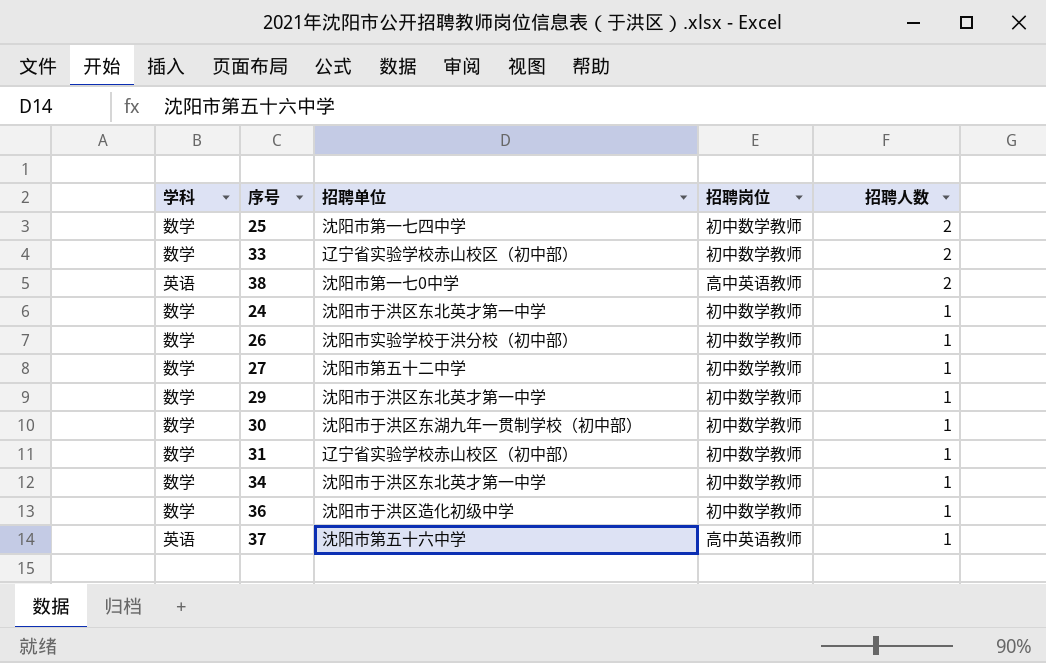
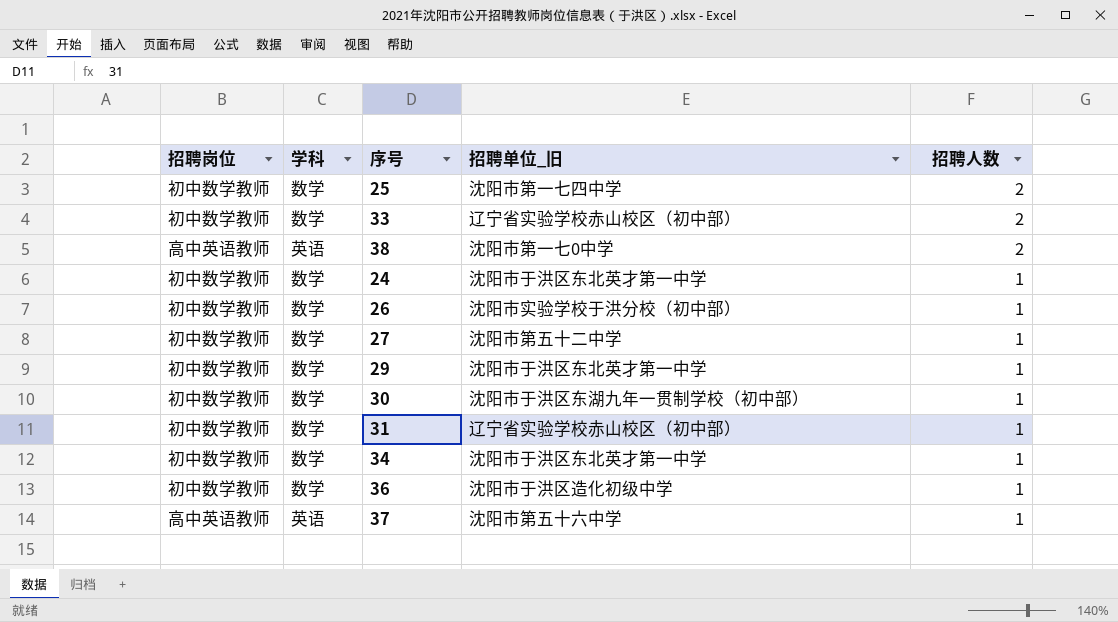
column 招聘岗位 | position: 4 -> 1
column name: 招聘单位 -> 招聘单位_旧

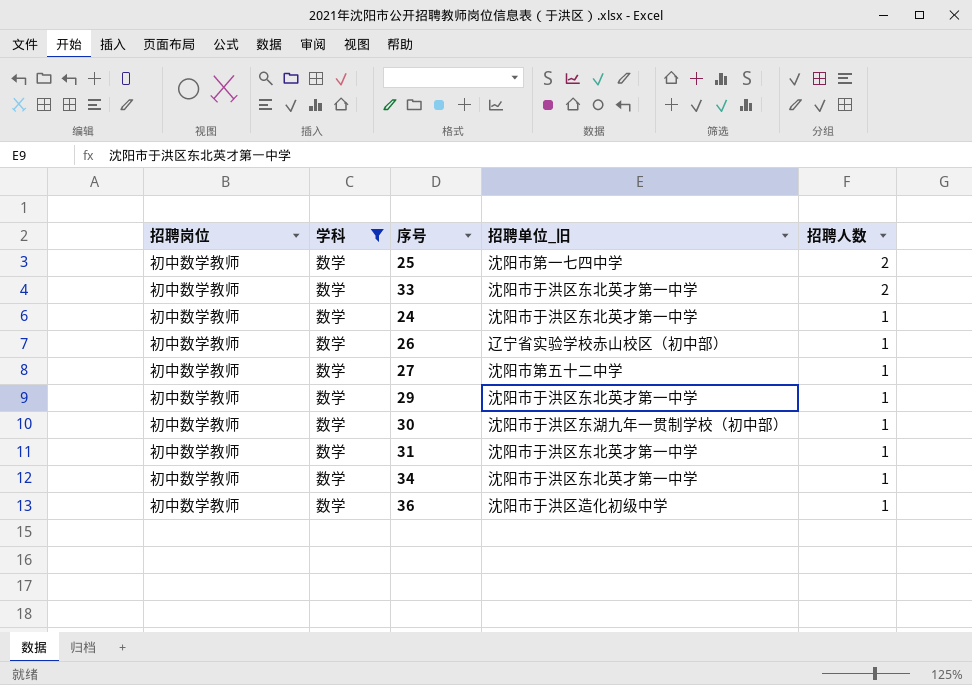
filter: none -> 学科 = 数学
33 | 招聘单位_旧: 辽宁省实验学校赤山校区（初中部） -> 沈阳市于洪区东北英才第一中学
26 | 招聘单位_旧: 沈阳市实验学校于洪分校（初中部） -> 辽宁省实验学校赤山校区（初中部）
31 | 招聘单位_旧: 辽宁省实验学校赤山校区（初中部） -> 沈阳市于洪区东北英才第一中学

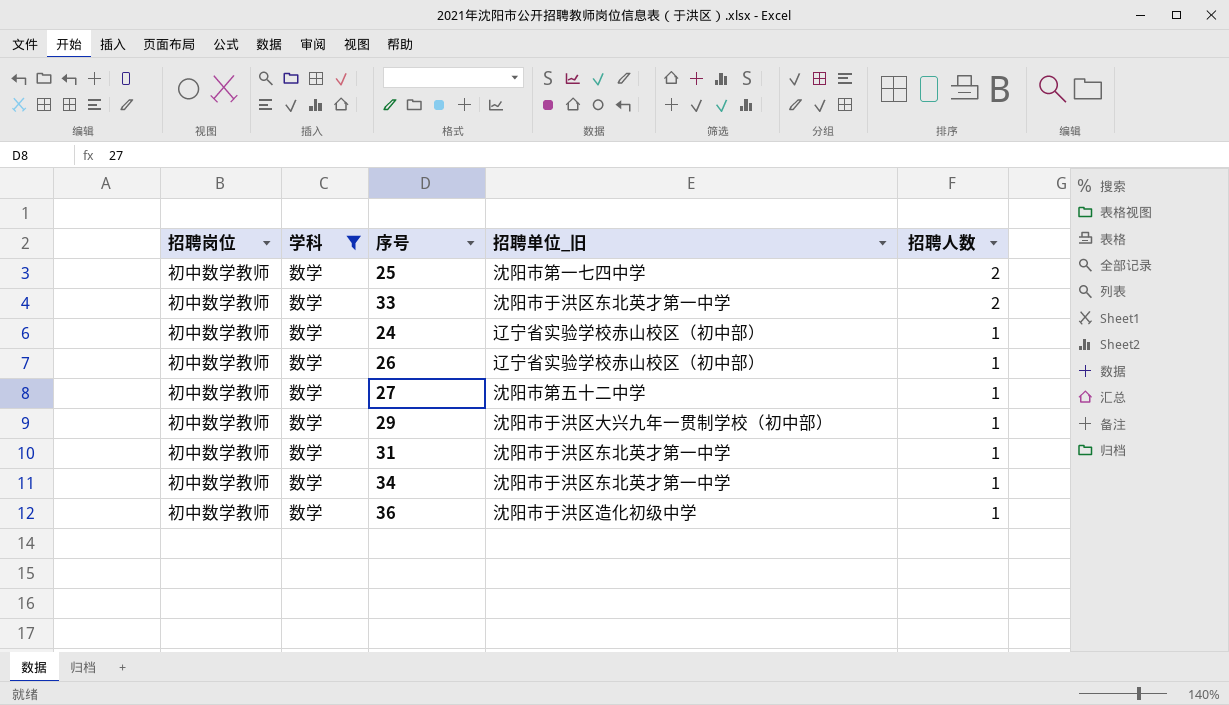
row 30: 初中数学教师 | 数学 | 沈阳市于洪区东湖九年一贯制学校（初中部） | 1 -> none
24 | 招聘单位_旧: 沈阳市于洪区东北英才第一中学 -> 辽宁省实验学校赤山校区（初中部）
29 | 招聘单位_旧: 沈阳市于洪区东北英才第一中学 -> 沈阳市于洪区大兴九年一贯制学校（初中部）

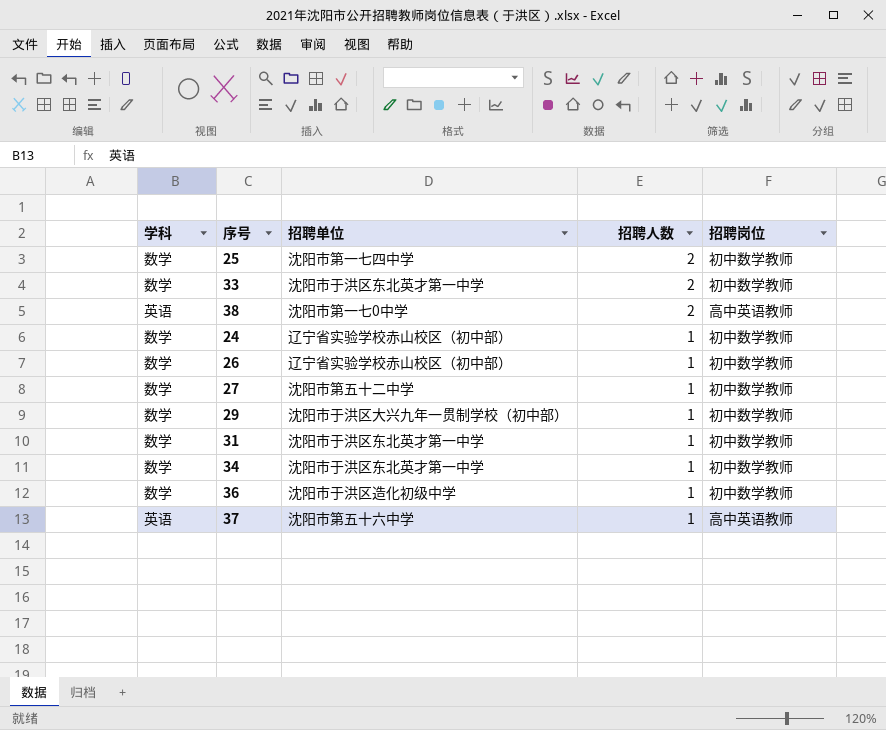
filter: 学科 = 数学 -> none
column name: 招聘单位_旧 -> 招聘单位
column 招聘岗位 | position: 1 -> 5

